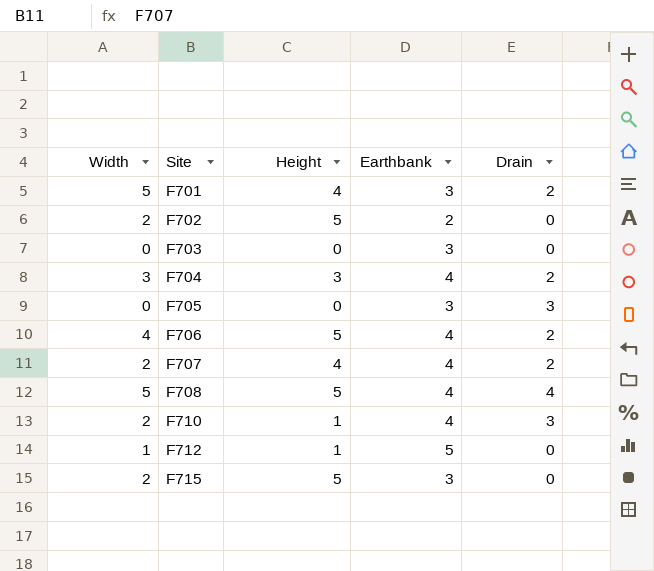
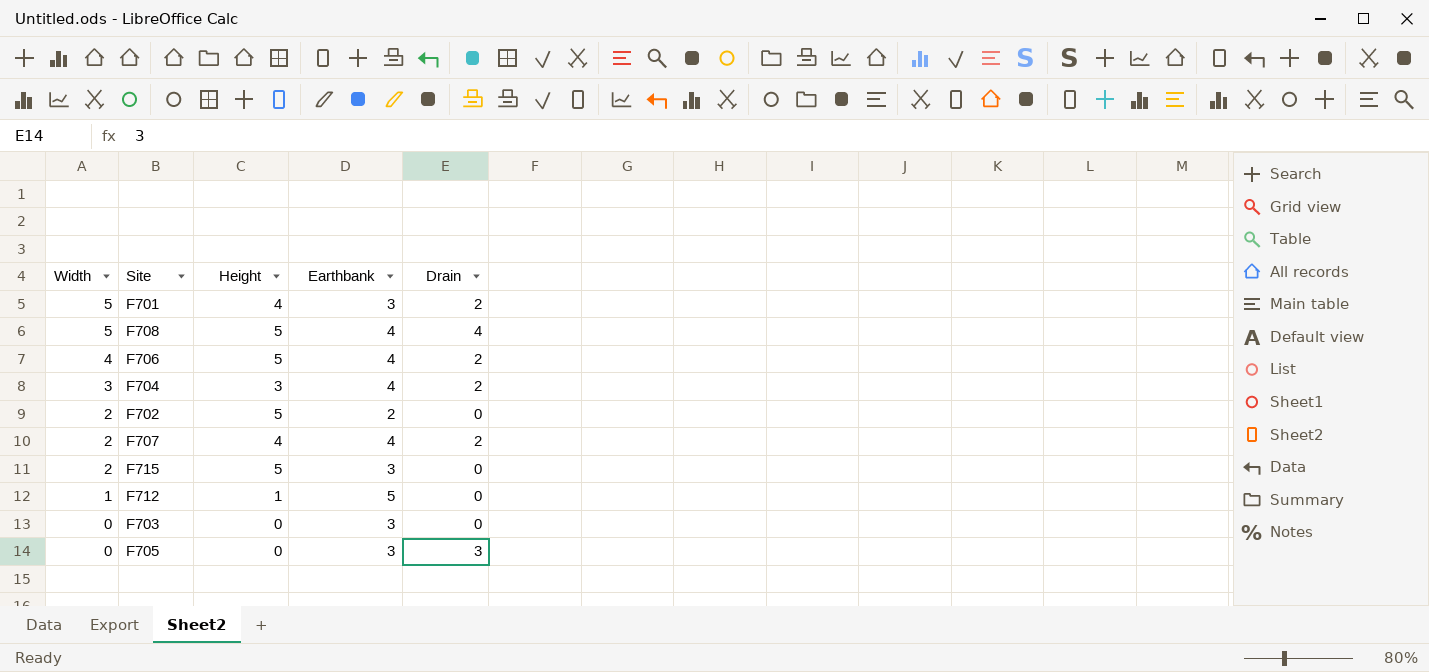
row order: Site ascending -> Width descending
row F710: 2 | 1 | 4 | 3 -> none

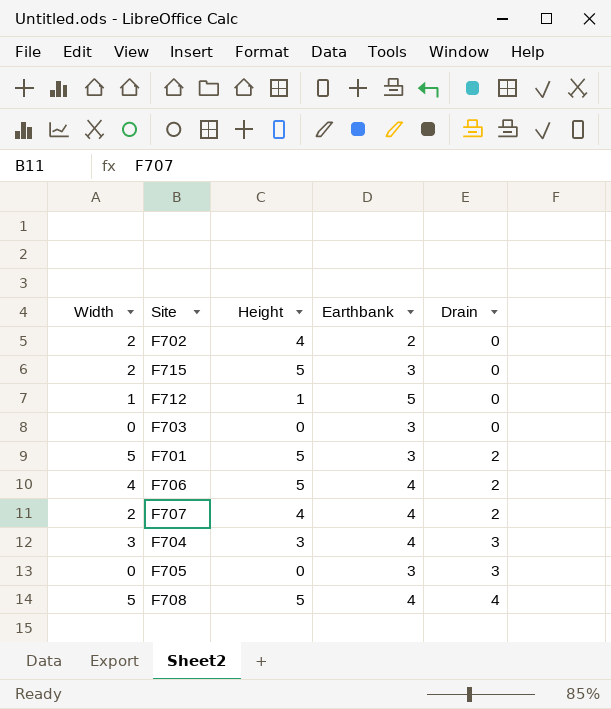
row order: Width descending -> Drain ascending
F702 | Height: 5 -> 4
F701 | Height: 4 -> 5
F704 | Drain: 2 -> 3

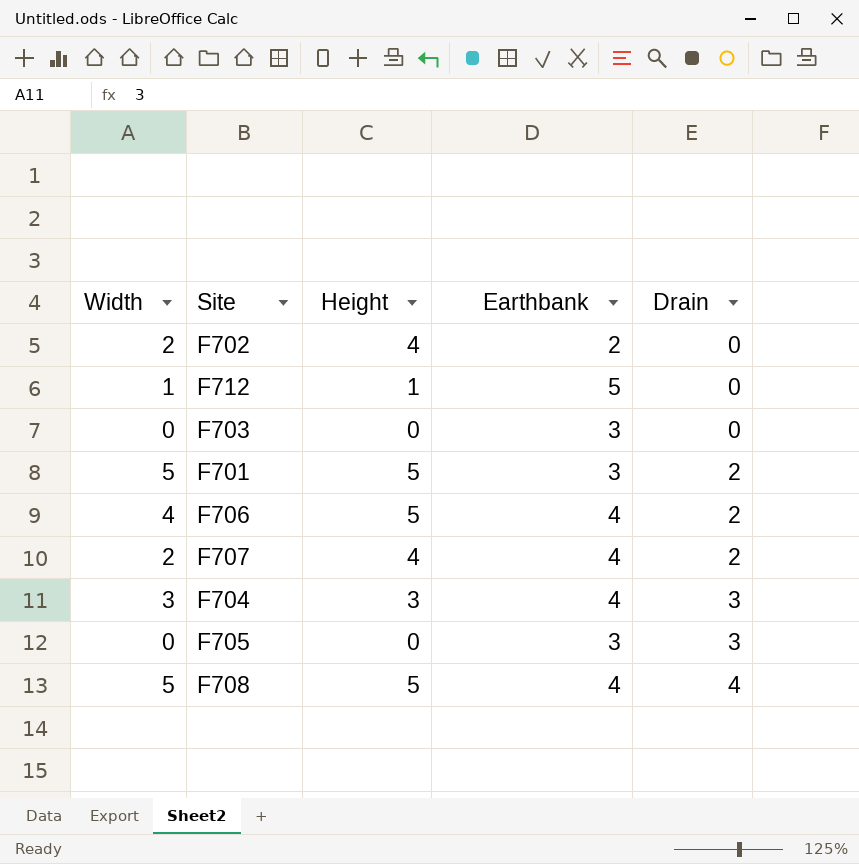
row F715: 2 | 5 | 3 | 0 -> none

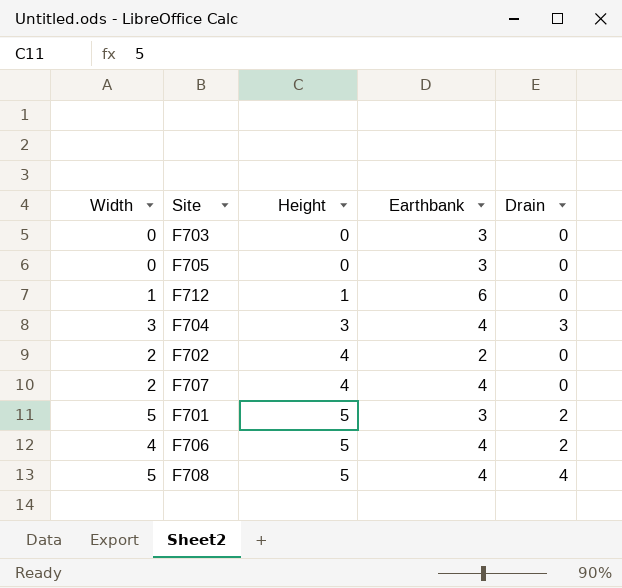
row order: Drain ascending -> Height ascending
F705 | Drain: 3 -> 0
F712 | Earthbank: 5 -> 6
F707 | Drain: 2 -> 0

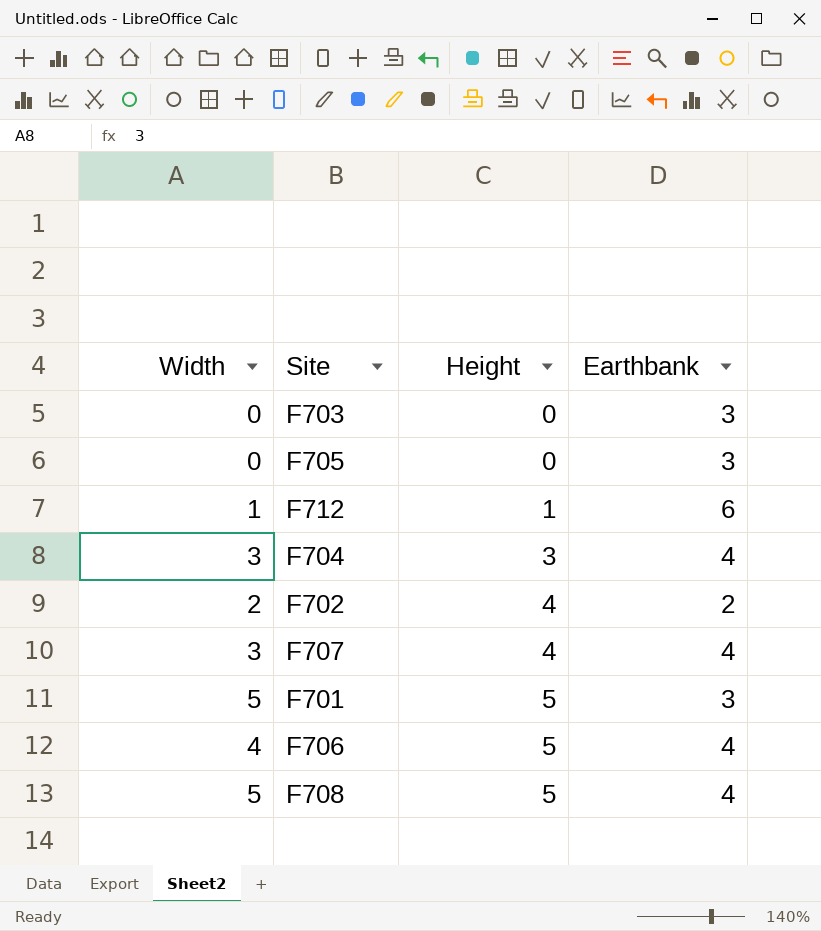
column Drain | position: 5 -> none
F707 | Width: 2 -> 3

